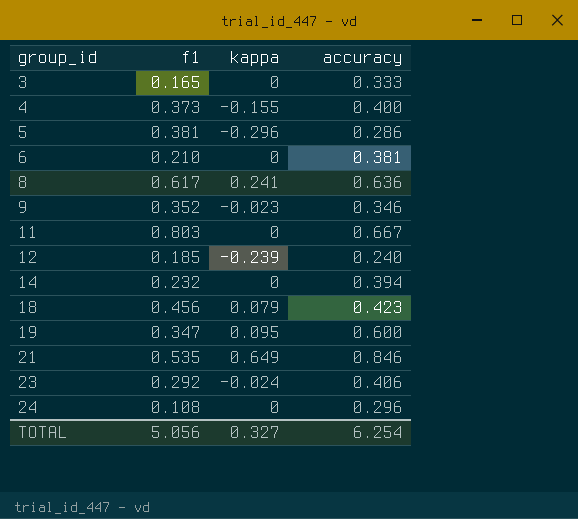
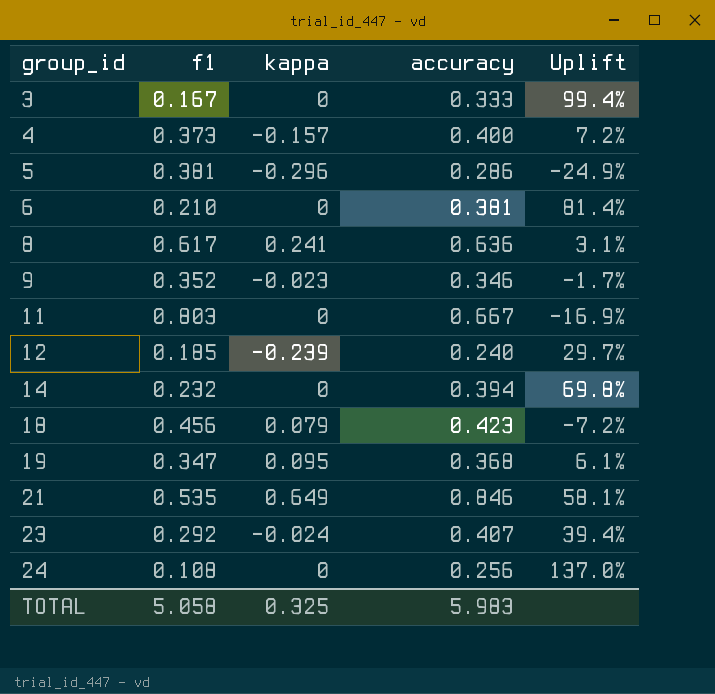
column Uplift | formula: none -> ([accuracy] - [f1]) / [f1]
3 | f1: 0.165 -> 0.167
4 | kappa: -0.155 -> -0.157
19 | accuracy: 0.600 -> 0.368
23 | accuracy: 0.406 -> 0.407
24 | accuracy: 0.296 -> 0.256
TOTAL | f1: 5.056 -> 5.058
TOTAL | kappa: 0.327 -> 0.325
TOTAL | accuracy: 6.254 -> 5.983

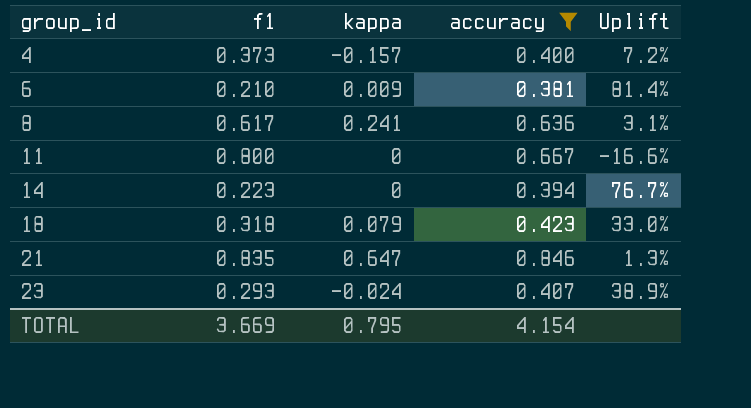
filter: none -> accuracy >= 0.381
6 | kappa: 0 -> 0.009
11 | f1: 0.803 -> 0.800
11 | Uplift: -16.9% -> -16.6%
14 | f1: 0.232 -> 0.223
14 | Uplift: 69.8% -> 76.7%
18 | f1: 0.456 -> 0.318
18 | Uplift: -7.2% -> 33.0%
21 | f1: 0.535 -> 0.835
21 | kappa: 0.649 -> 0.647
21 | Uplift: 58.1% -> 1.3%
23 | f1: 0.292 -> 0.293
23 | Uplift: 39.4% -> 38.9%
TOTAL | f1: 5.058 -> 3.669
TOTAL | kappa: 0.325 -> 0.795
TOTAL | accuracy: 5.983 -> 4.154

